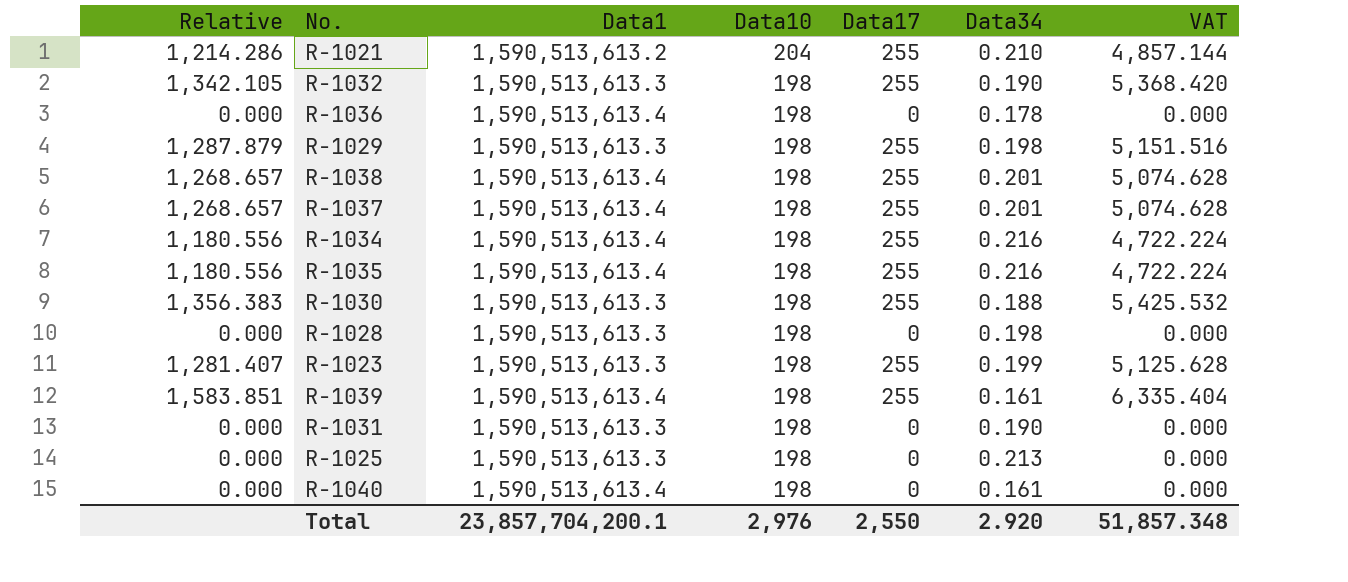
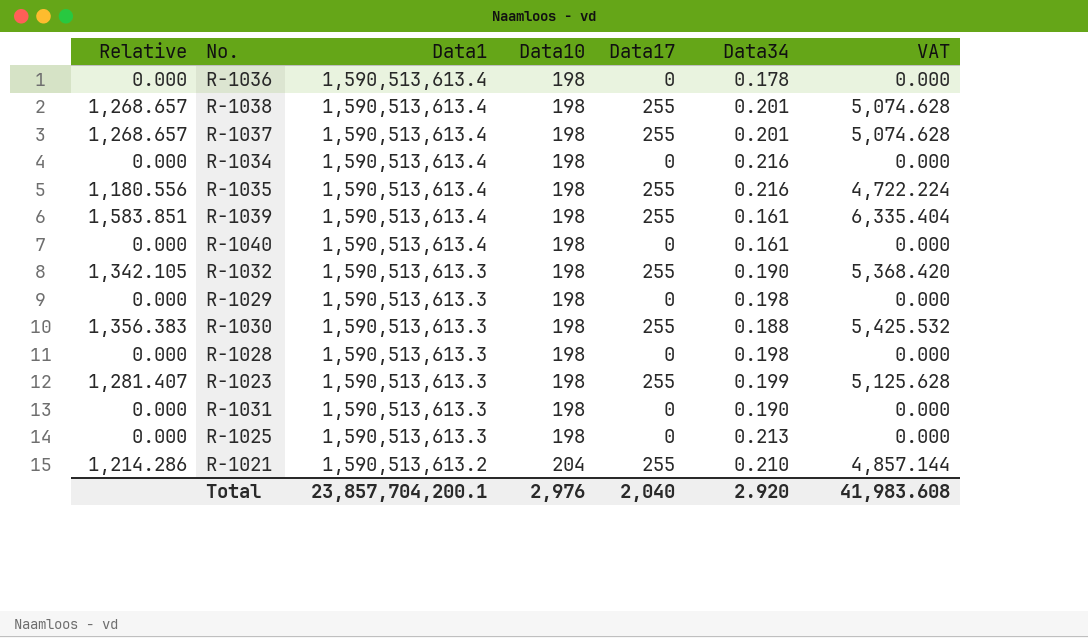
row order: Data10 descending -> Data1 descending
R-1034 | Relative: 1,180.556 -> 0.000
R-1034 | Data17: 255 -> 0
R-1034 | VAT: 4,722.224 -> 0.000
R-1029 | Relative: 1,287.879 -> 0.000
R-1029 | Data17: 255 -> 0
R-1029 | VAT: 5,151.516 -> 0.000
Total | Data17: 2,550 -> 2,040
Total | VAT: 51,857.348 -> 41,983.608

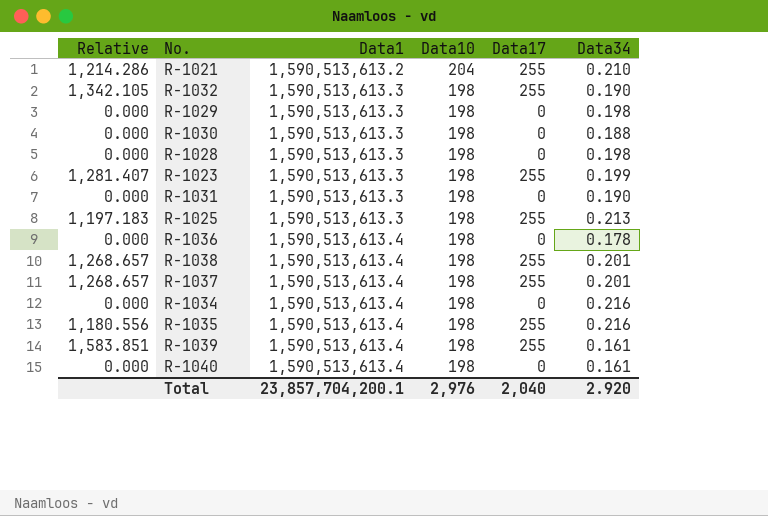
row order: Data1 descending -> Data1 ascending
column VAT | formula: [Relative] * 4 -> none
R-1030 | Relative: 1,356.383 -> 0.000
R-1030 | Data17: 255 -> 0
R-1025 | Relative: 0.000 -> 1,197.183
R-1025 | Data17: 0 -> 255

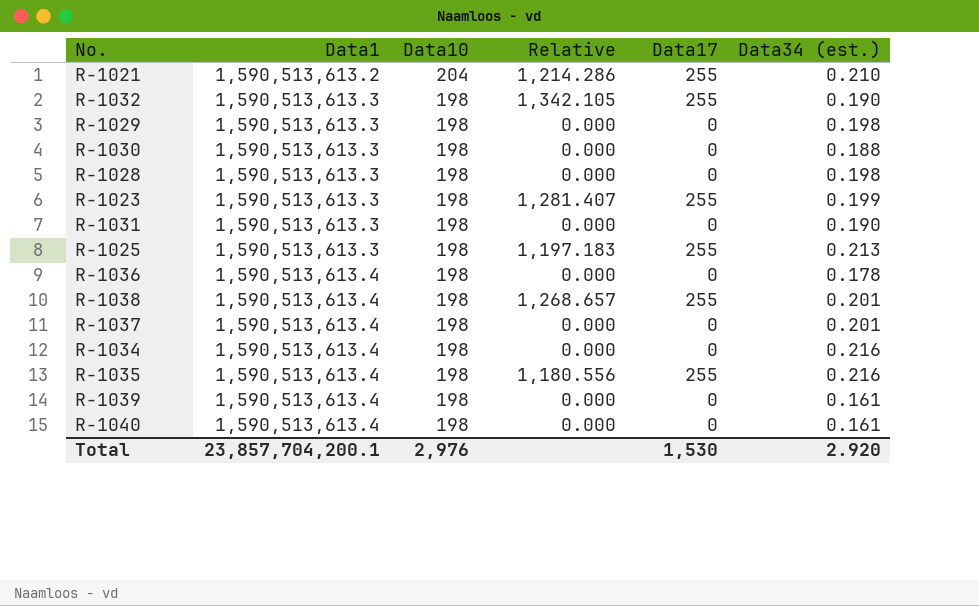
column Relative | position: 1 -> 4
column name: Data34 -> Data34 (est.)
R-1037 | Relative: 1,268.657 -> 0.000
R-1037 | Data17: 255 -> 0
R-1039 | Relative: 1,583.851 -> 0.000
R-1039 | Data17: 255 -> 0
Total | Data17: 2,040 -> 1,530

